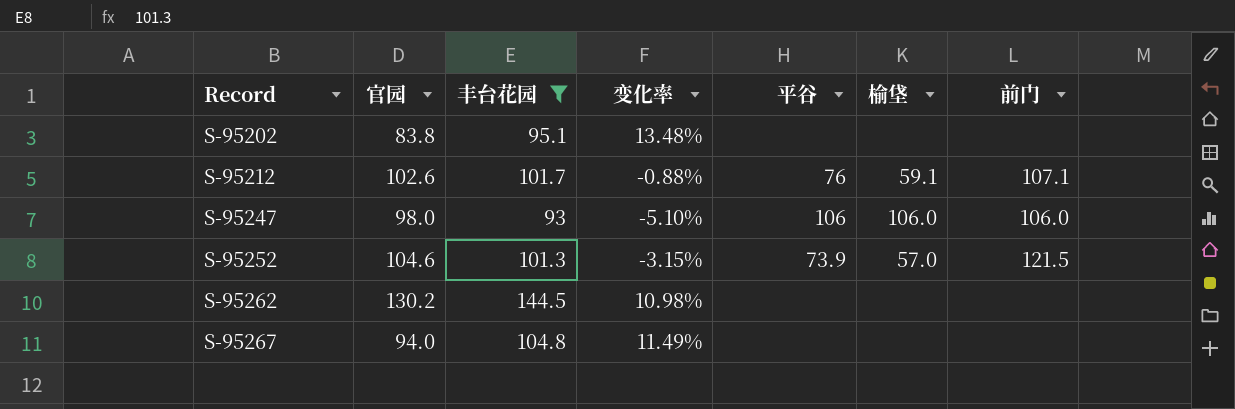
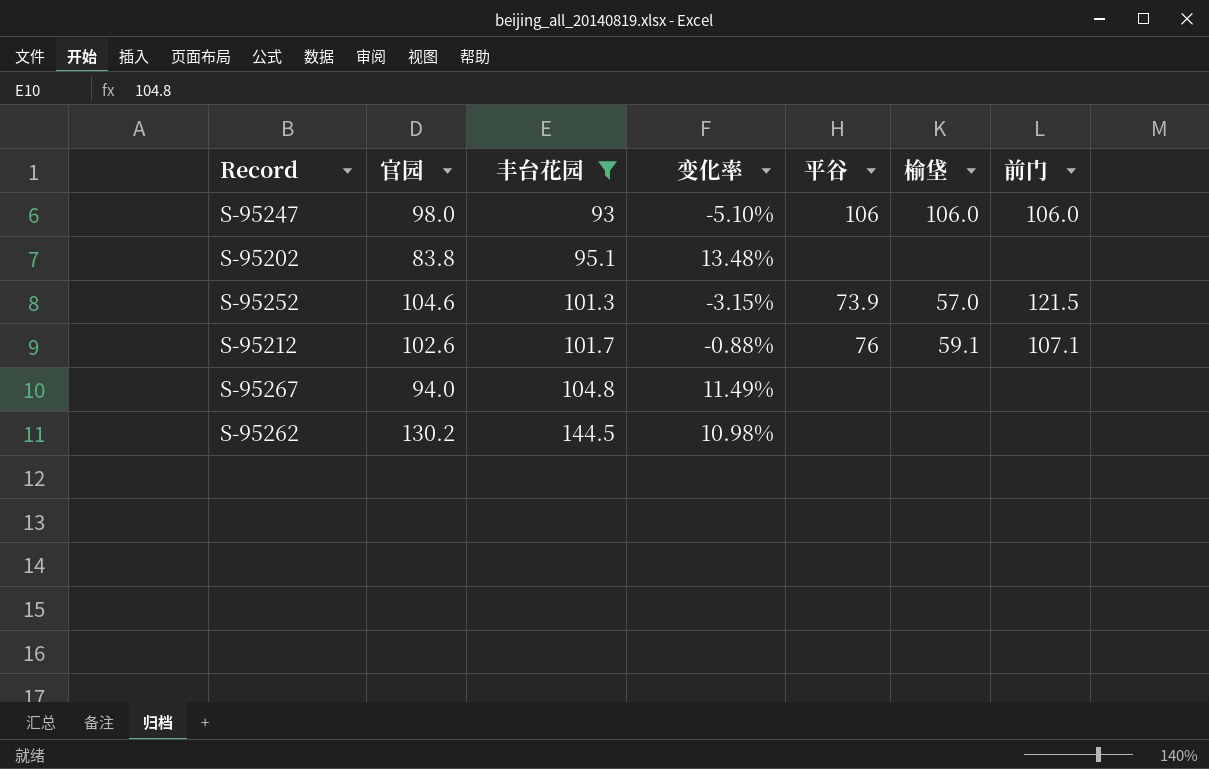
row order: Record ascending -> 丰台花园 ascending

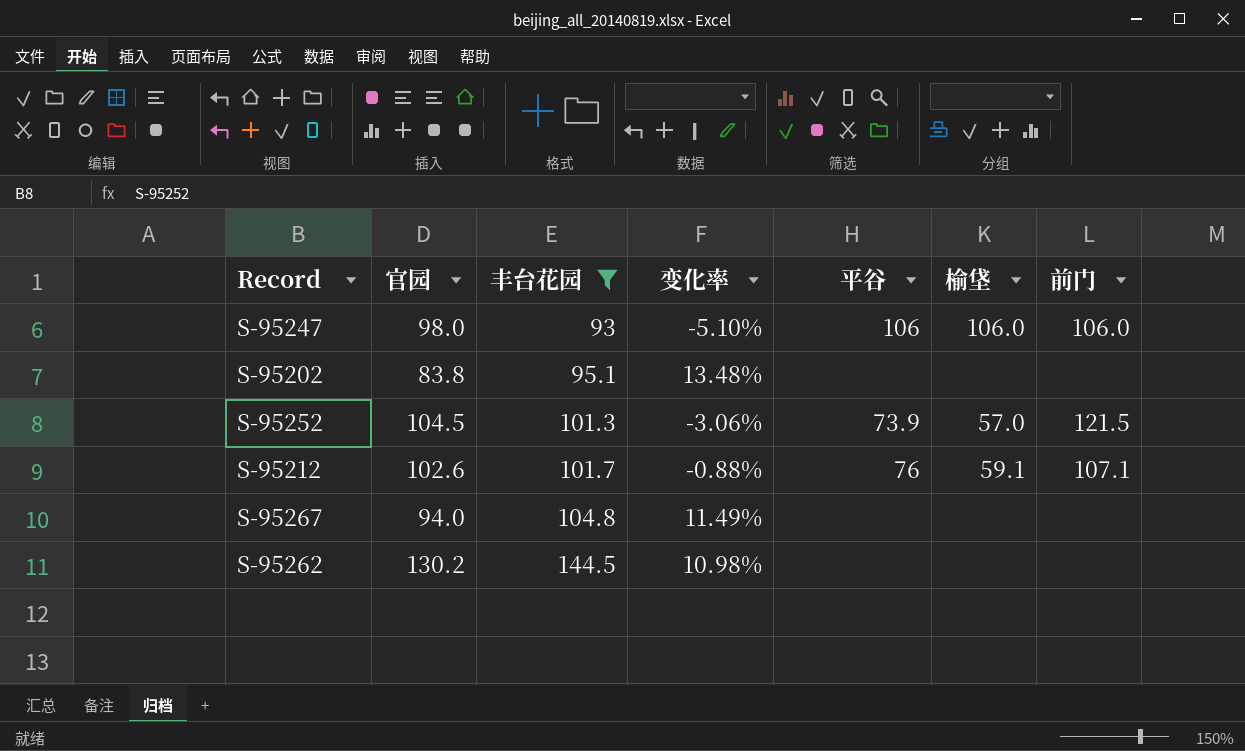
S-95252 | 官园: 104.6 -> 104.5
S-95252 | 变化率: -3.15% -> -3.06%

